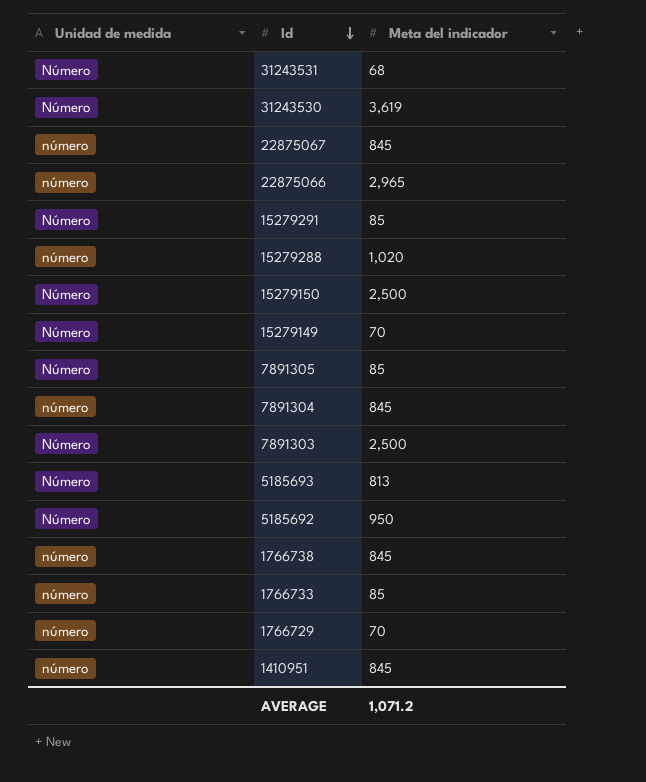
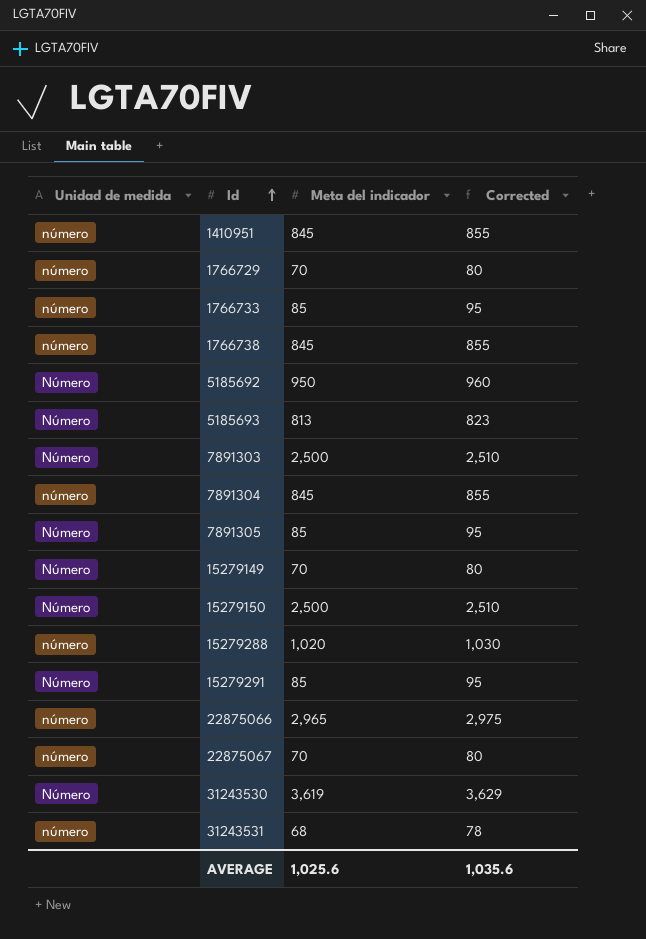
row order: Id descending -> Id ascending
column Corrected | formula: none -> [Meta del indicador] + 10
22875067 | Meta del indicador: 845 -> 70
31243531 | Unidad de medida: Número -> número
AVERAGE | Meta del indicador: 1,071.2 -> 1,025.6

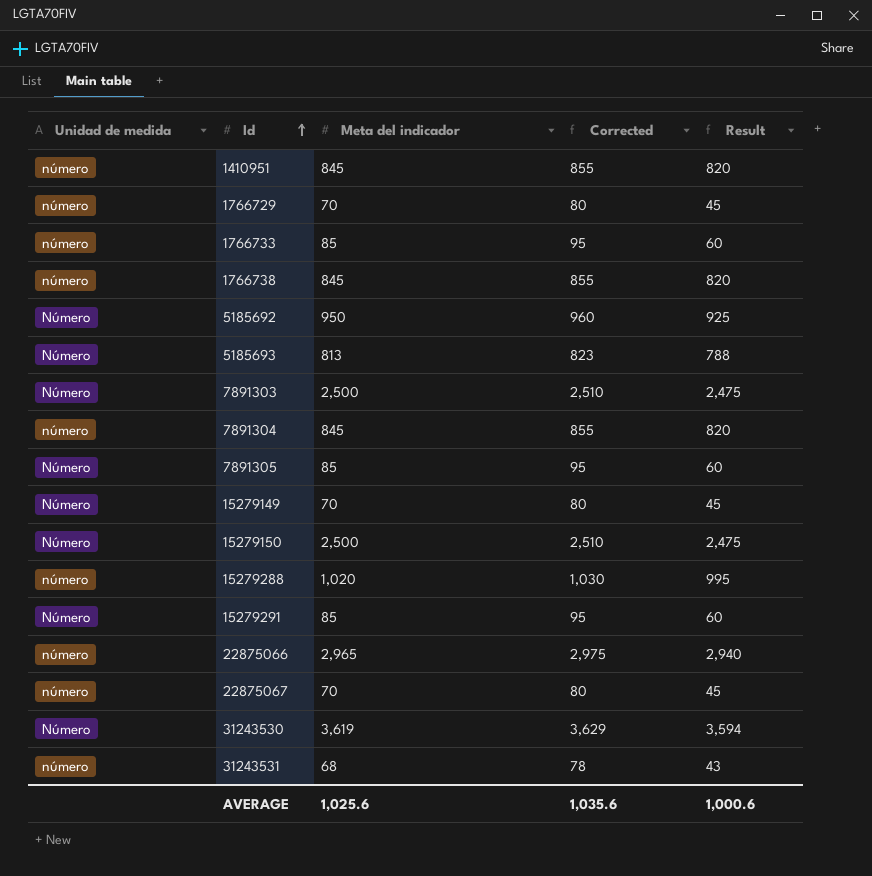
column Result | formula: none -> [Meta del indicador] - 25

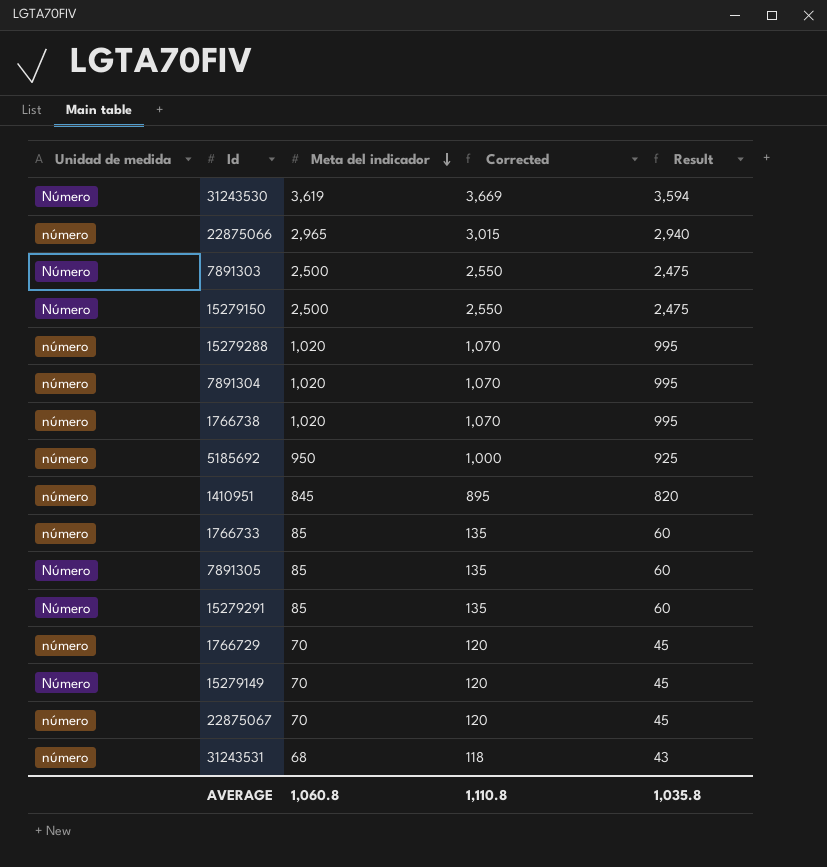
row order: Id ascending -> Meta del indicador descending
column Corrected | formula: [Meta del indicador] + 10 -> [Meta del indicador] + 50
row 5185693: Número | 813 | 823 | 788 -> none
7891304 | Meta del indicador: 845 -> 1,020
7891304 | Result: 820 -> 995
1766738 | Meta del indicador: 845 -> 1,020
1766738 | Result: 820 -> 995
5185692 | Unidad de medida: Número -> número
AVERAGE | Meta del indicador: 1,025.6 -> 1,060.8
AVERAGE | Corrected: 1,035.6 -> 1,110.8
AVERAGE | Result: 1,000.6 -> 1,035.8

